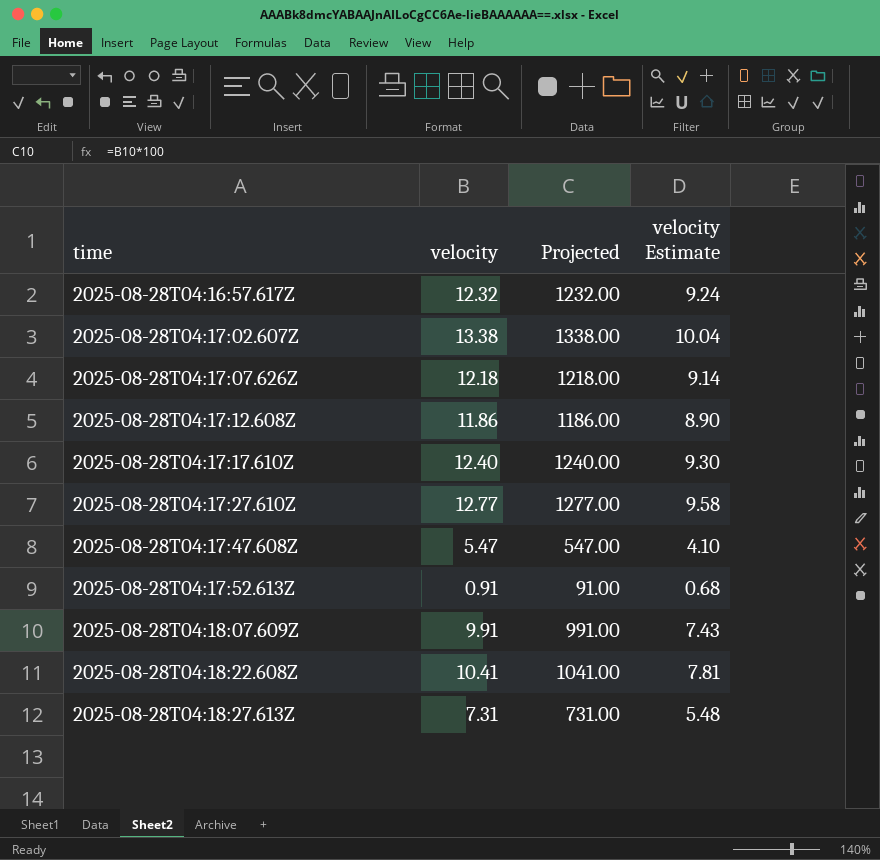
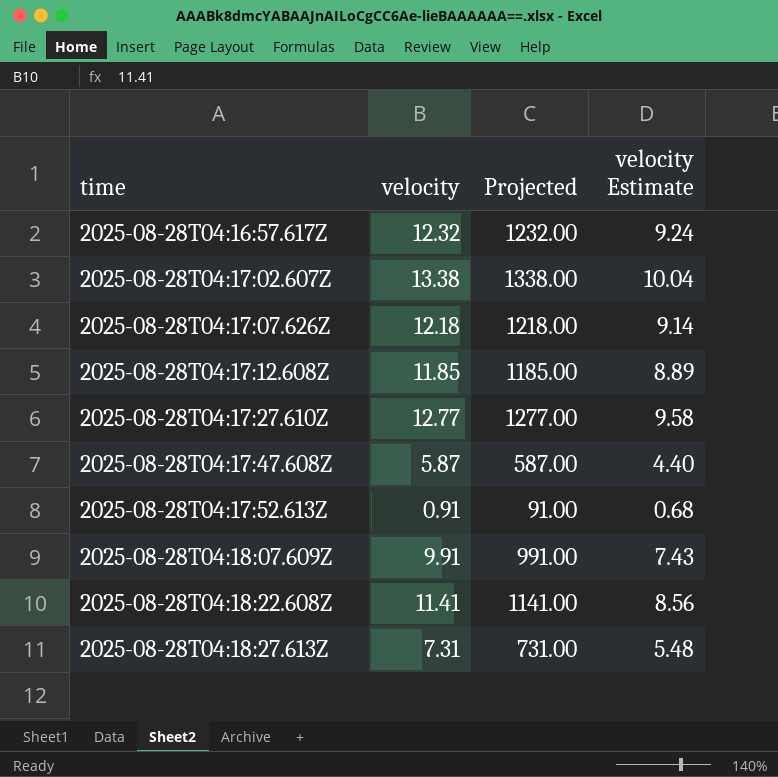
row 2025-08-28T04:17:17.610Z: 12.40 | 1240.00 | 9.30 -> none
2025-08-28T04:17:12.608Z | velocity: 11.86 -> 11.85
2025-08-28T04:17:12.608Z | Projected: 1186.00 -> 1185.00
2025-08-28T04:17:12.608Z | velocity Estimate: 8.90 -> 8.89
2025-08-28T04:17:47.608Z | velocity: 5.47 -> 5.87
2025-08-28T04:17:47.608Z | Projected: 547.00 -> 587.00
2025-08-28T04:17:47.608Z | velocity Estimate: 4.10 -> 4.40
2025-08-28T04:18:22.608Z | velocity: 10.41 -> 11.41
2025-08-28T04:18:22.608Z | Projected: 1041.00 -> 1141.00
2025-08-28T04:18:22.608Z | velocity Estimate: 7.81 -> 8.56

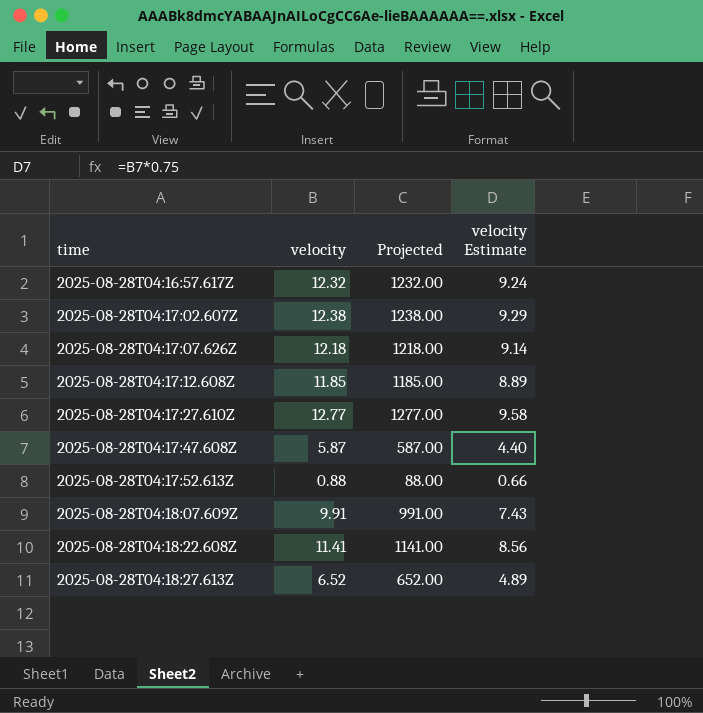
2025-08-28T04:17:02.607Z | velocity: 13.38 -> 12.38
2025-08-28T04:17:02.607Z | Projected: 1338.00 -> 1238.00
2025-08-28T04:17:02.607Z | velocity Estimate: 10.04 -> 9.29
2025-08-28T04:17:52.613Z | velocity: 0.91 -> 0.88
2025-08-28T04:17:52.613Z | Projected: 91.00 -> 88.00
2025-08-28T04:17:52.613Z | velocity Estimate: 0.68 -> 0.66
2025-08-28T04:18:27.613Z | velocity: 7.31 -> 6.52
2025-08-28T04:18:27.613Z | Projected: 731.00 -> 652.00
2025-08-28T04:18:27.613Z | velocity Estimate: 5.48 -> 4.89

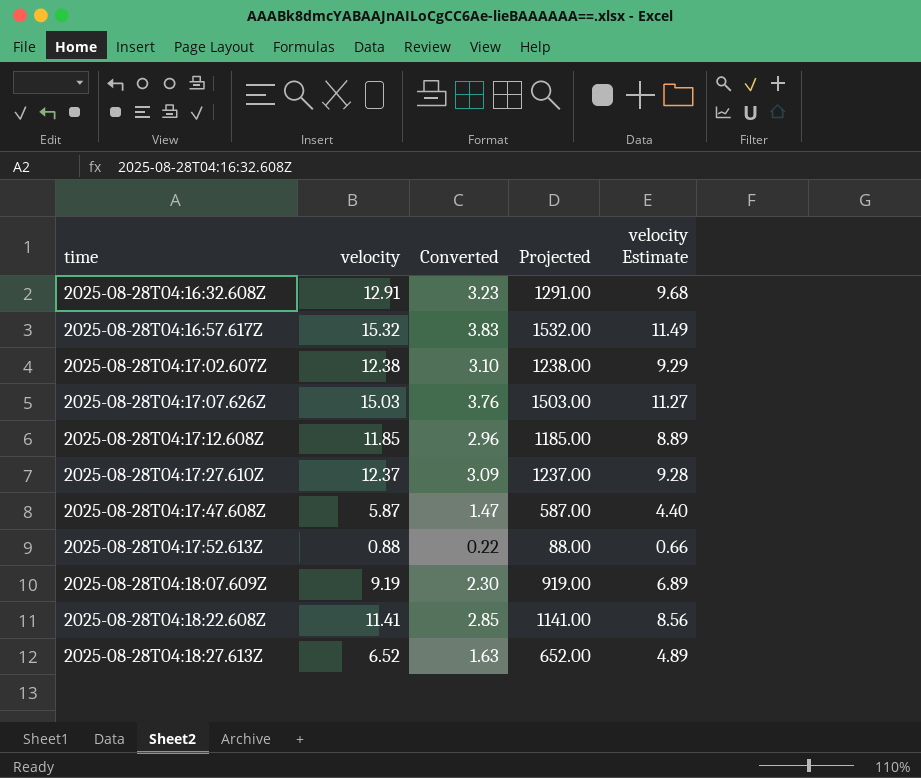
column Converted | formula: none -> [velocity] * 0.25
row 2025-08-28T04:16:32.608Z: none -> 12.91 | 3.23 | 1291.00 | 9.68
2025-08-28T04:16:57.617Z | velocity: 12.32 -> 15.32
2025-08-28T04:16:57.617Z | Projected: 1232.00 -> 1532.00
2025-08-28T04:16:57.617Z | velocity Estimate: 9.24 -> 11.49
2025-08-28T04:17:07.626Z | velocity: 12.18 -> 15.03
2025-08-28T04:17:07.626Z | Projected: 1218.00 -> 1503.00
2025-08-28T04:17:07.626Z | velocity Estimate: 9.14 -> 11.27
2025-08-28T04:17:27.610Z | velocity: 12.77 -> 12.37
2025-08-28T04:17:27.610Z | Projected: 1277.00 -> 1237.00
2025-08-28T04:17:27.610Z | velocity Estimate: 9.58 -> 9.28
2025-08-28T04:18:07.609Z | velocity: 9.91 -> 9.19
2025-08-28T04:18:07.609Z | Projected: 991.00 -> 919.00
2025-08-28T04:18:07.609Z | velocity Estimate: 7.43 -> 6.89

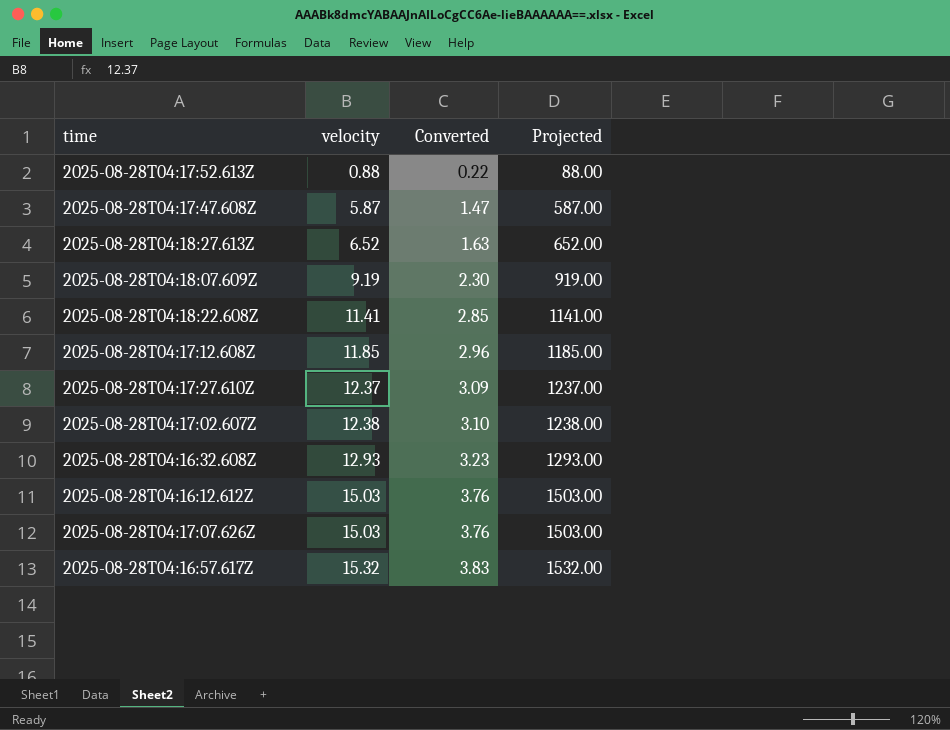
row order: time ascending -> velocity ascending
column velocity Estimate | formula: [velocity] * 0.75 -> none
2025-08-28T04:16:32.608Z | velocity: 12.91 -> 12.93
2025-08-28T04:16:32.608Z | Projected: 1291.00 -> 1293.00
row 2025-08-28T04:16:12.612Z: none -> 15.03 | 3.76 | 1503.00

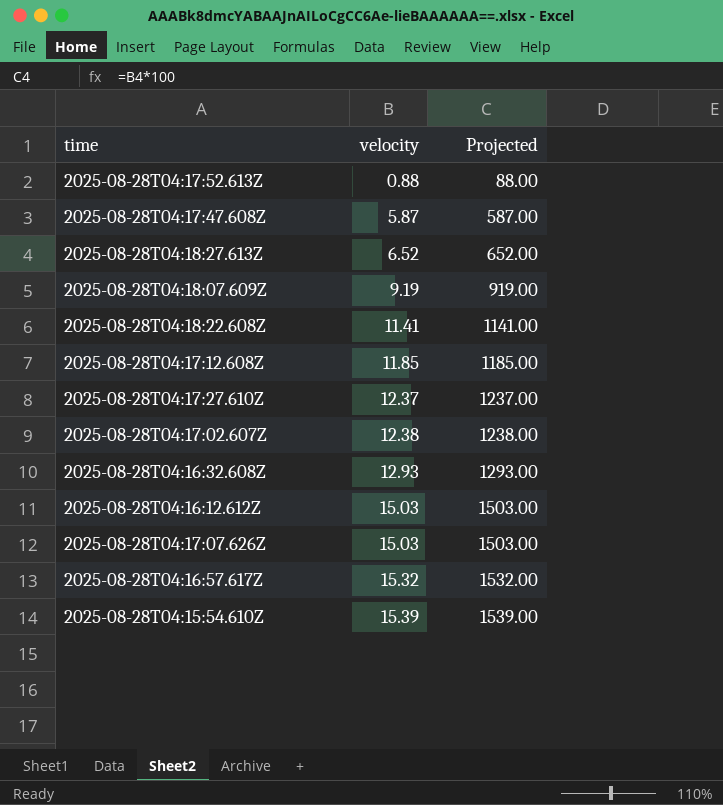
column Converted | formula: [velocity] * 0.25 -> none
row 2025-08-28T04:15:54.610Z: none -> 15.39 | 1539.00

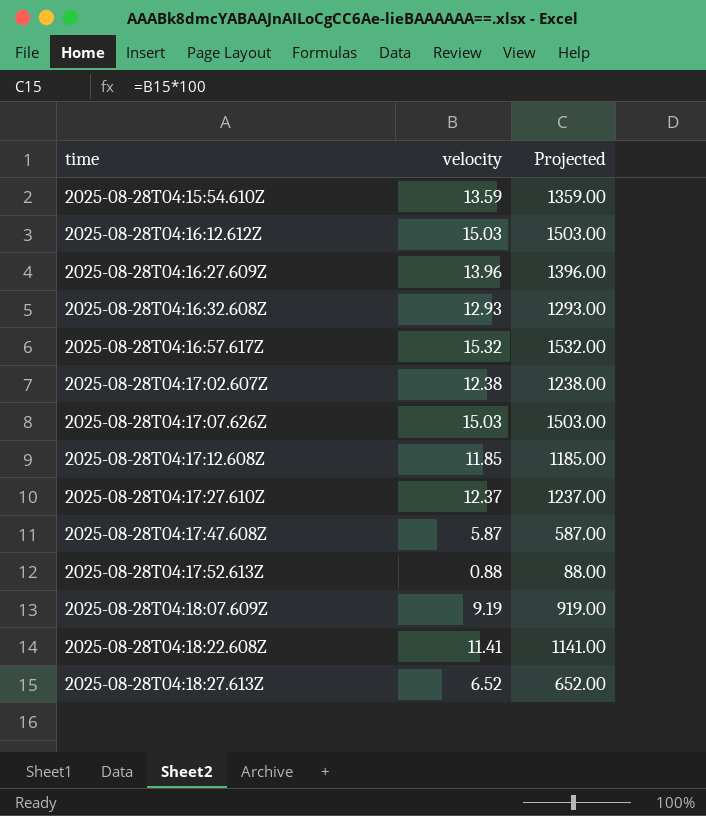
row order: velocity ascending -> time ascending
2025-08-28T04:15:54.610Z | velocity: 15.39 -> 13.59
2025-08-28T04:15:54.610Z | Projected: 1539.00 -> 1359.00
row 2025-08-28T04:16:27.609Z: none -> 13.96 | 1396.00

